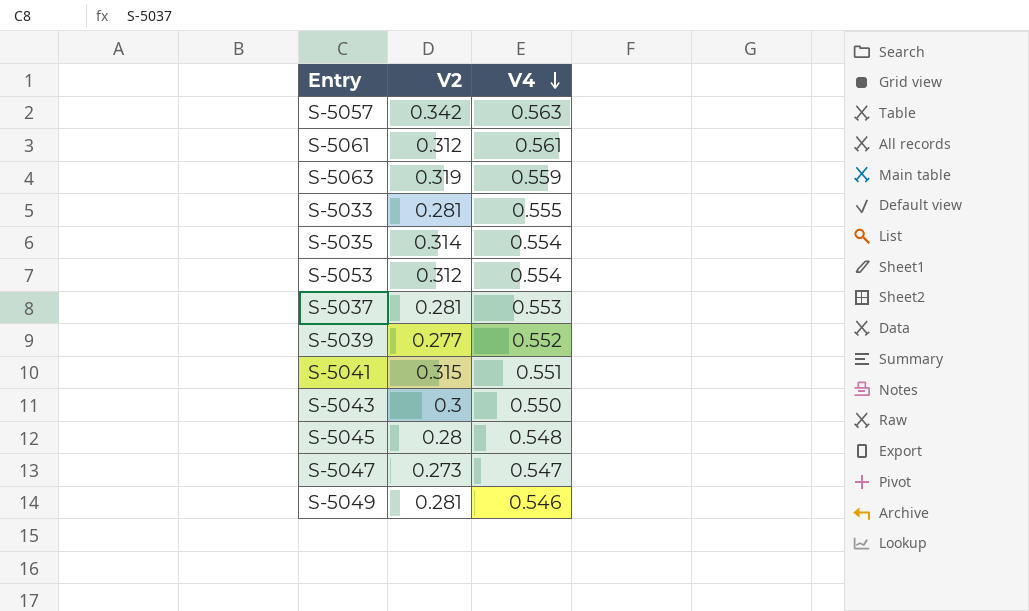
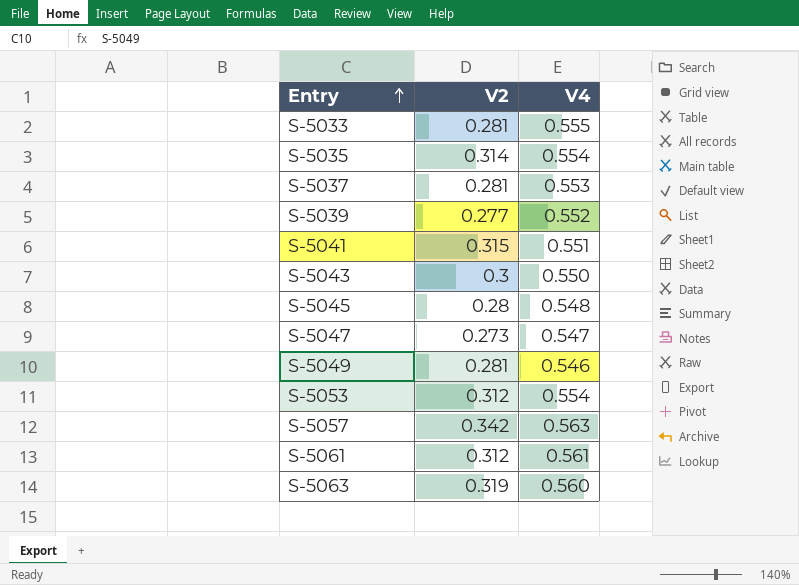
row order: V4 descending -> Entry ascending
S-5063 | V4: 0.559 -> 0.560

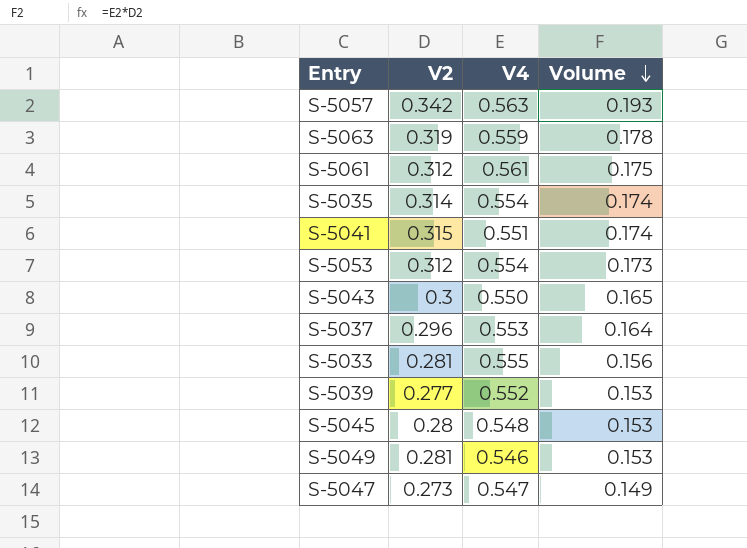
row order: Entry ascending -> Volume descending
column Volume | formula: none -> [V2] * [V4]
S-5063 | V4: 0.560 -> 0.559
S-5037 | V2: 0.281 -> 0.296

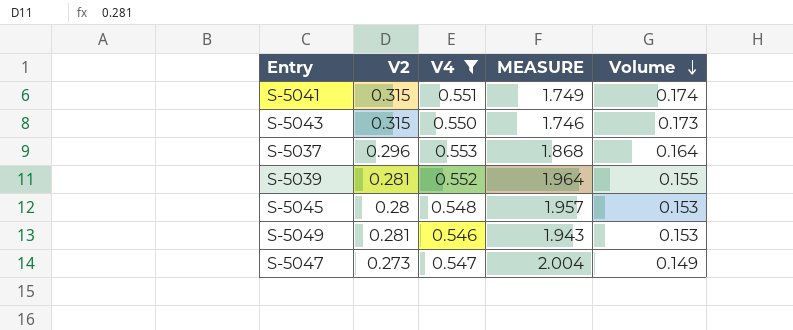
filter: none -> V4 <= 0.553
column MEASURE | formula: none -> [V4] / [V2]
S-5043 | V2: 0.3 -> 0.315
S-5043 | Volume: 0.165 -> 0.173
S-5039 | V2: 0.277 -> 0.281
S-5039 | Volume: 0.153 -> 0.155

